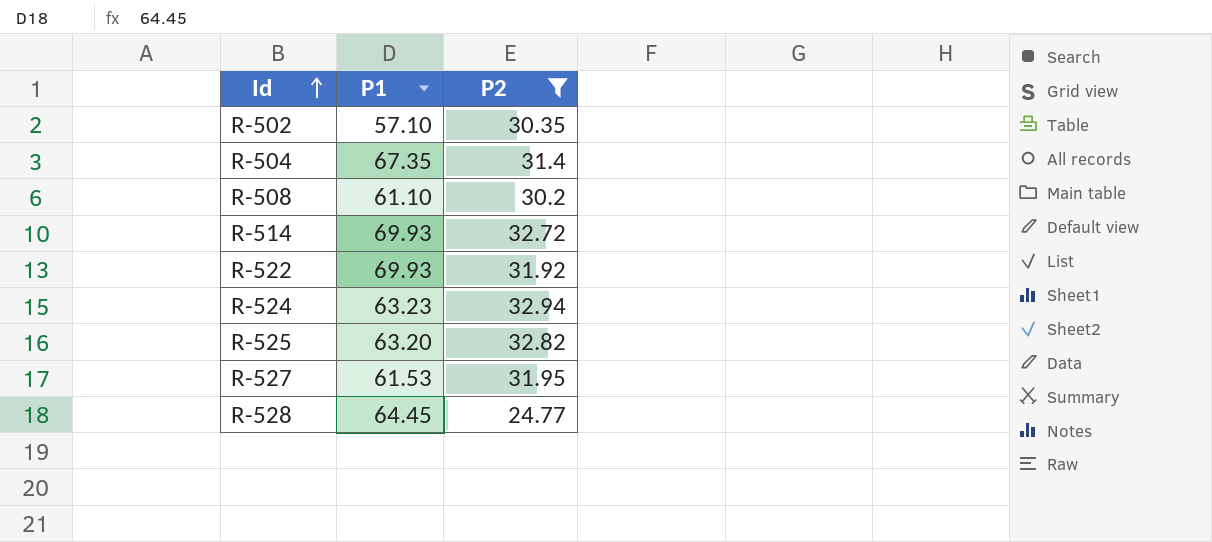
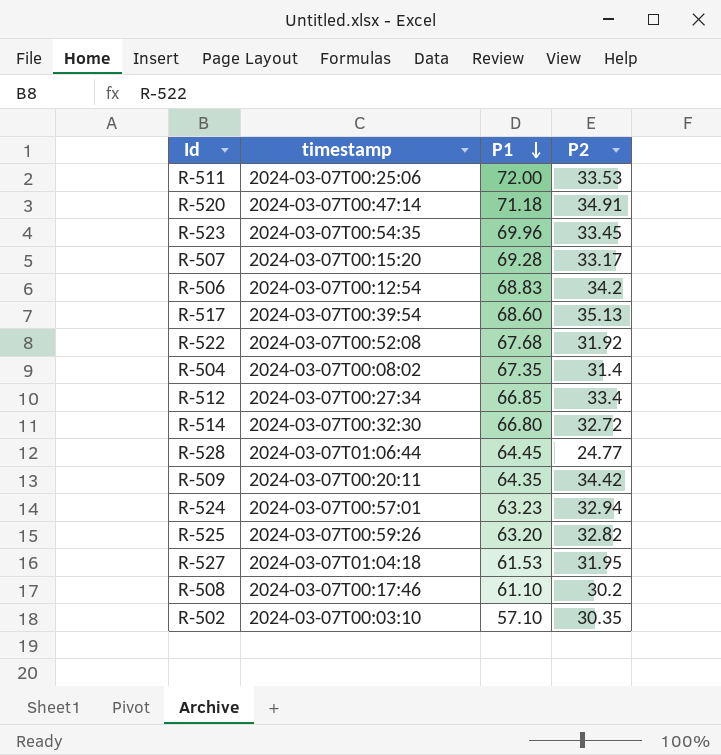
filter: P2 <= 32.94 -> none
row order: Id ascending -> P1 descending
column timestamp | position: none -> 2
R-522 | P1: 69.93 -> 67.68
R-514 | P1: 69.93 -> 66.80

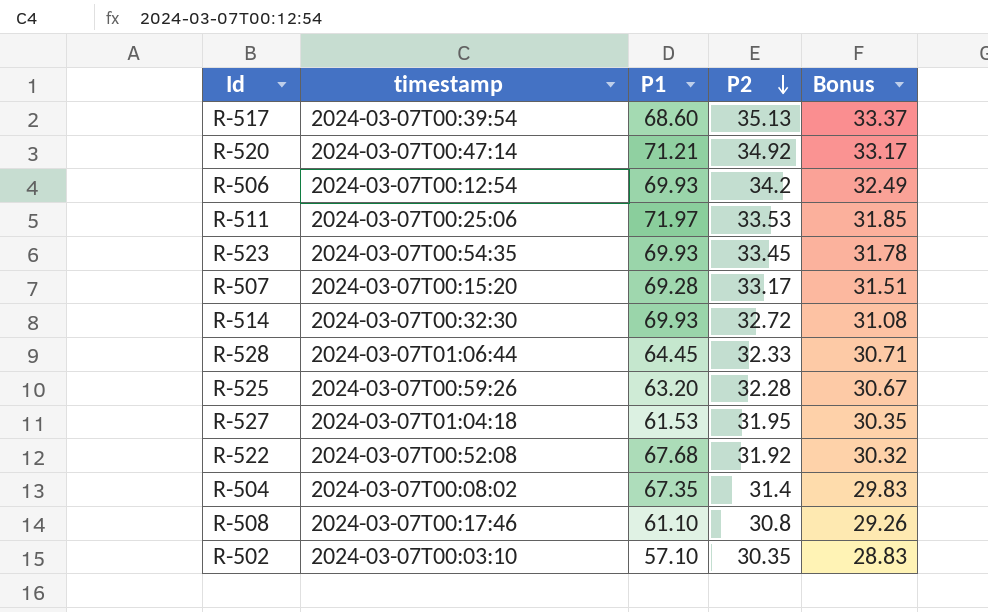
row order: P1 descending -> P2 descending
column Bonus | formula: none -> [P2] * 0.95
row R-512: 2024-03-07T00:27:34 | 66.85 | 33.4 -> none
row R-509: 2024-03-07T00:20:11 | 64.35 | 34.42 -> none
row R-524: 2024-03-07T00:57:01 | 63.23 | 32.94 -> none
R-520 | P1: 71.18 -> 71.21
R-520 | P2: 34.91 -> 34.92
R-506 | P1: 68.83 -> 69.93
R-511 | P1: 72.00 -> 71.97
R-523 | P1: 69.96 -> 69.93
R-514 | P1: 66.80 -> 69.93
R-528 | P2: 24.77 -> 32.33
R-525 | P2: 32.82 -> 32.28
R-508 | P2: 30.2 -> 30.8

